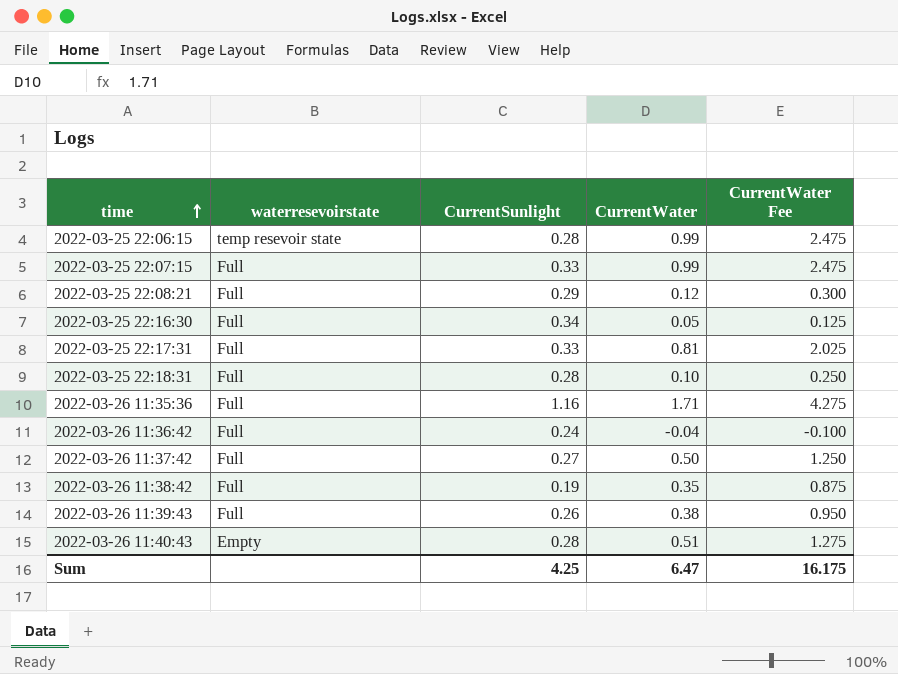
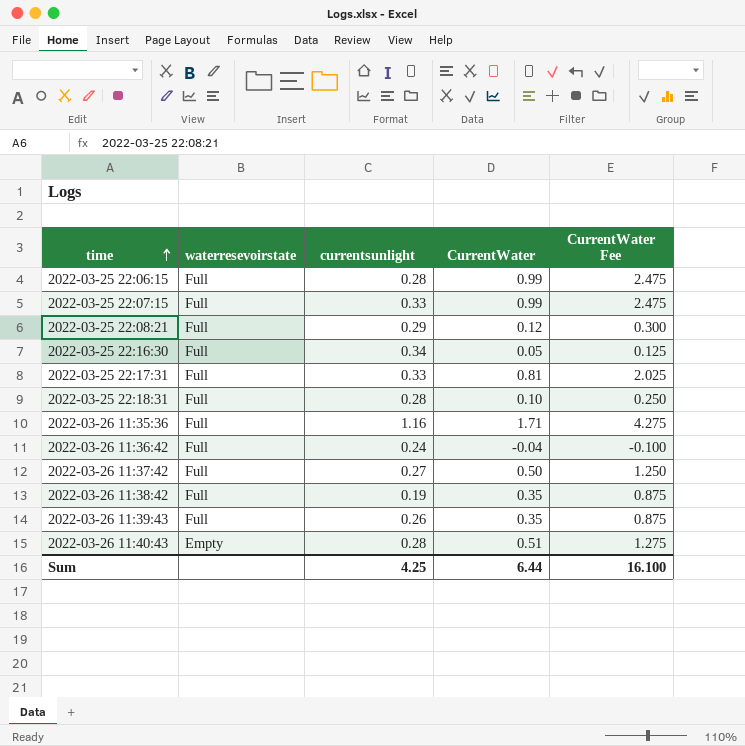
column name: CurrentSunlight -> currentsunlight
2022-03-25 22:06:15 | waterresevoirstate: temp resevoir state -> Full
2022-03-26 11:39:43 | CurrentWater: 0.38 -> 0.35
2022-03-26 11:39:43 | CurrentWater Fee: 0.950 -> 0.875
Sum | CurrentWater: 6.47 -> 6.44
Sum | CurrentWater Fee: 16.175 -> 16.100

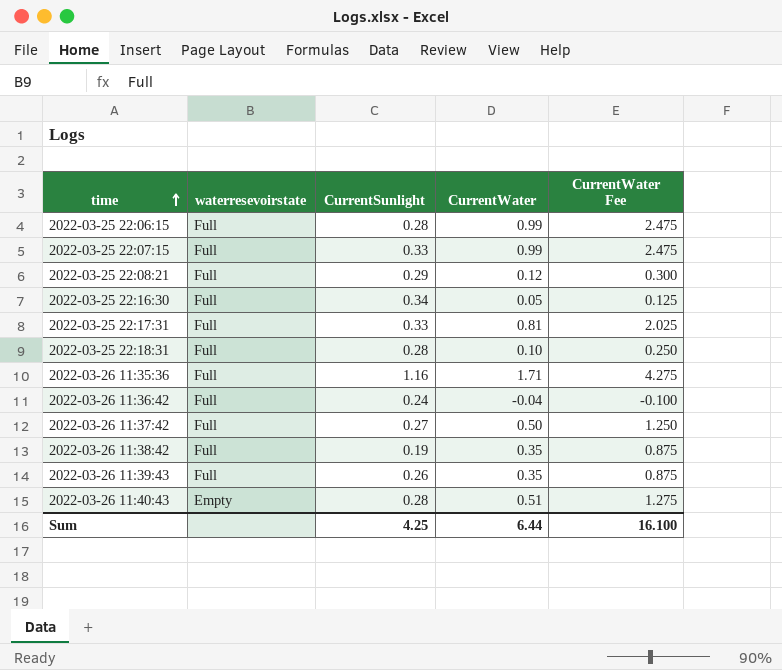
column name: currentsunlight -> CurrentSunlight

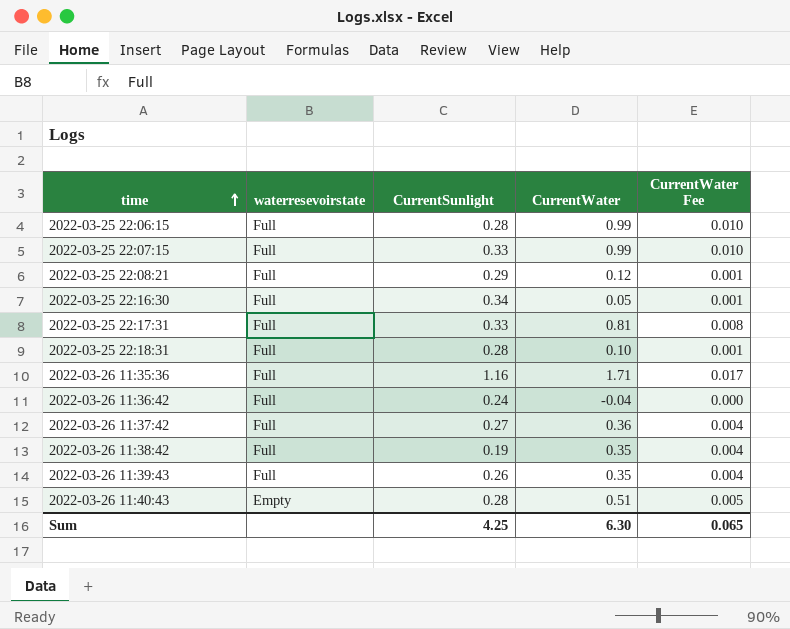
column CurrentWater Fee | formula: [CurrentWater] * 2.5 -> [CurrentWater] * 0.01
2022-03-26 11:37:42 | CurrentWater: 0.50 -> 0.36
Sum | CurrentWater: 6.44 -> 6.30
Sum | CurrentWater Fee: 16.100 -> 0.065

